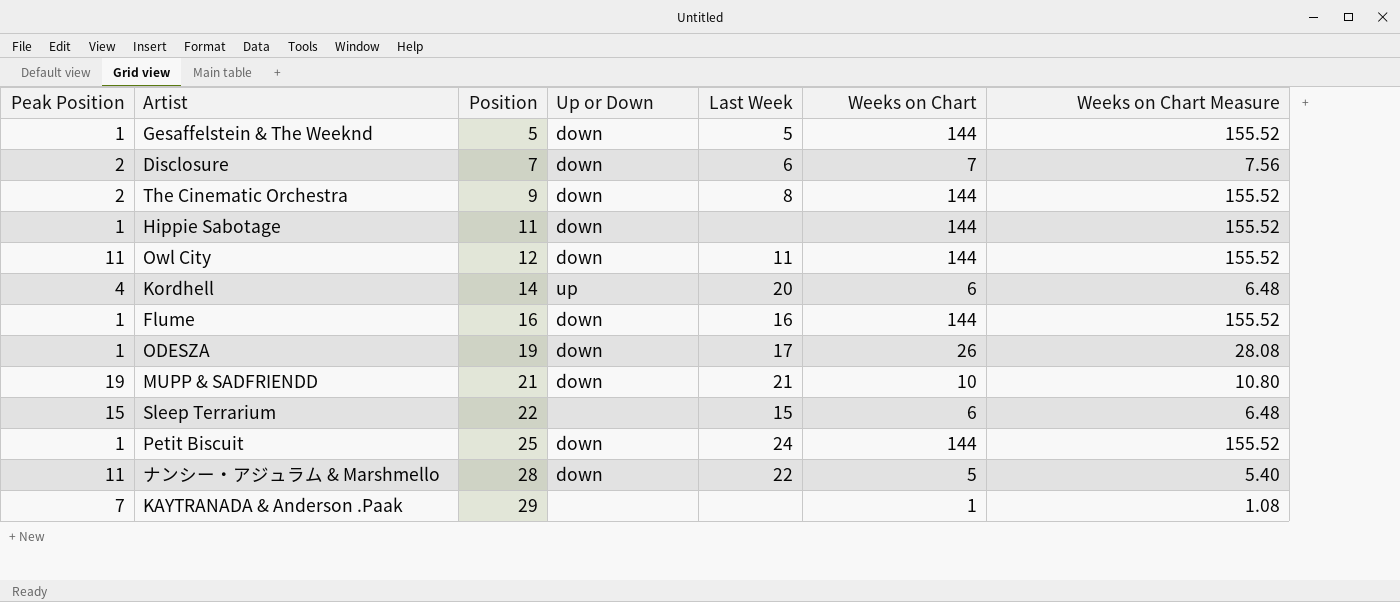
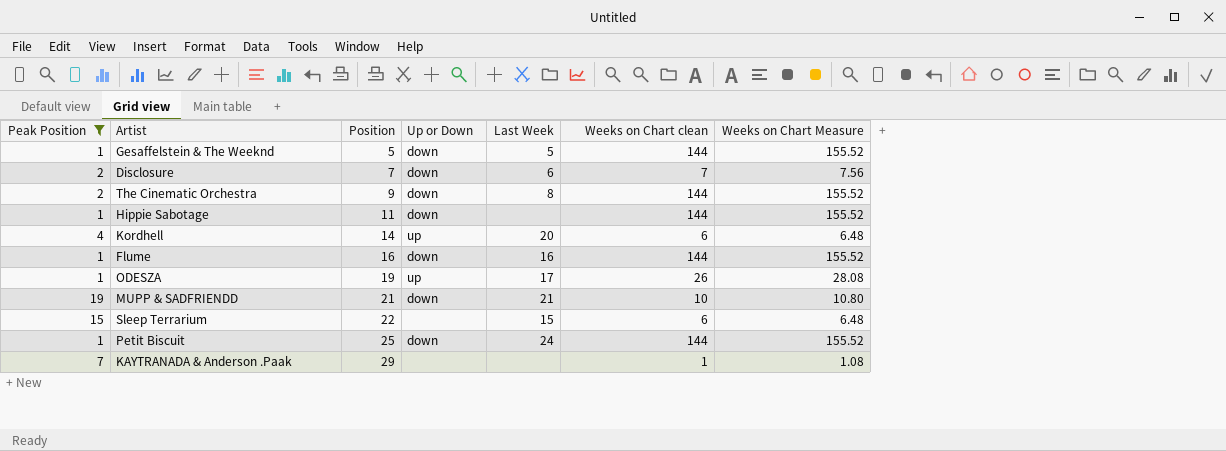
filter: none -> Peak Position != 11
column name: Weeks on Chart -> Weeks on Chart clean
ODESZA | Up or Down: down -> up

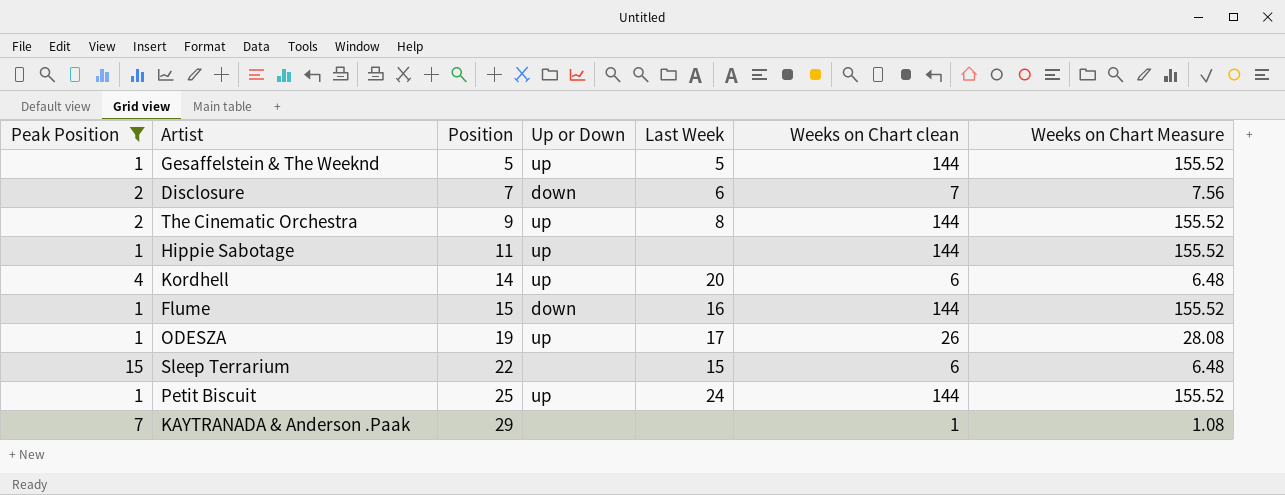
row MUPP & SADFRIENDD: 19 | 21 | down | 21 | 10 | 10.80 -> none
Gesaffelstein & The Weeknd | Up or Down: down -> up
The Cinematic Orchestra | Up or Down: down -> up
Hippie Sabotage | Up or Down: down -> up
Flume | Position: 16 -> 15
Petit Biscuit | Up or Down: down -> up

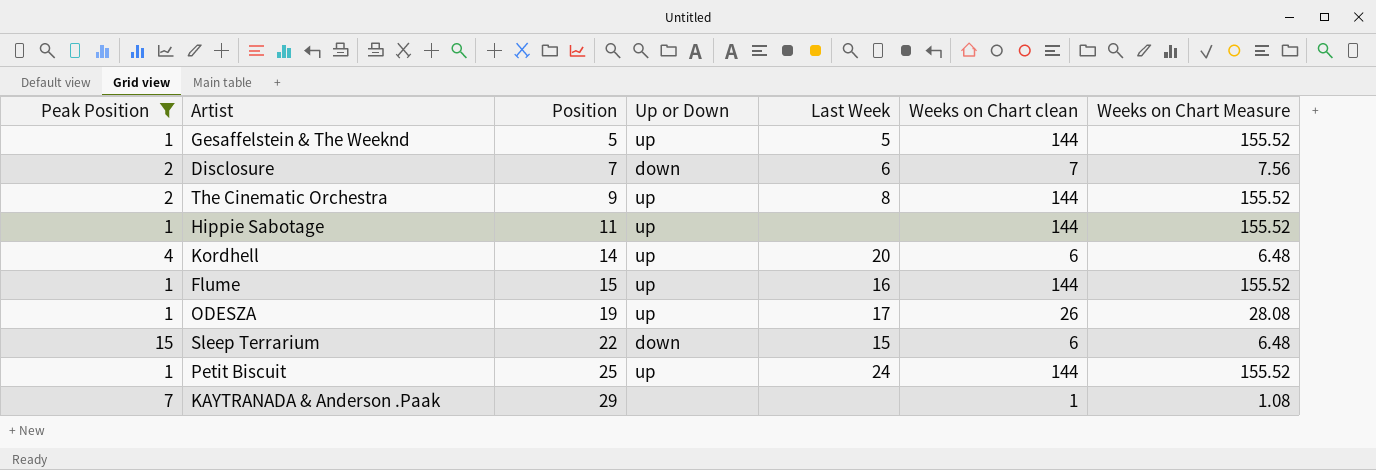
Flume | Up or Down: down -> up
Sleep Terrarium | Up or Down: none -> down

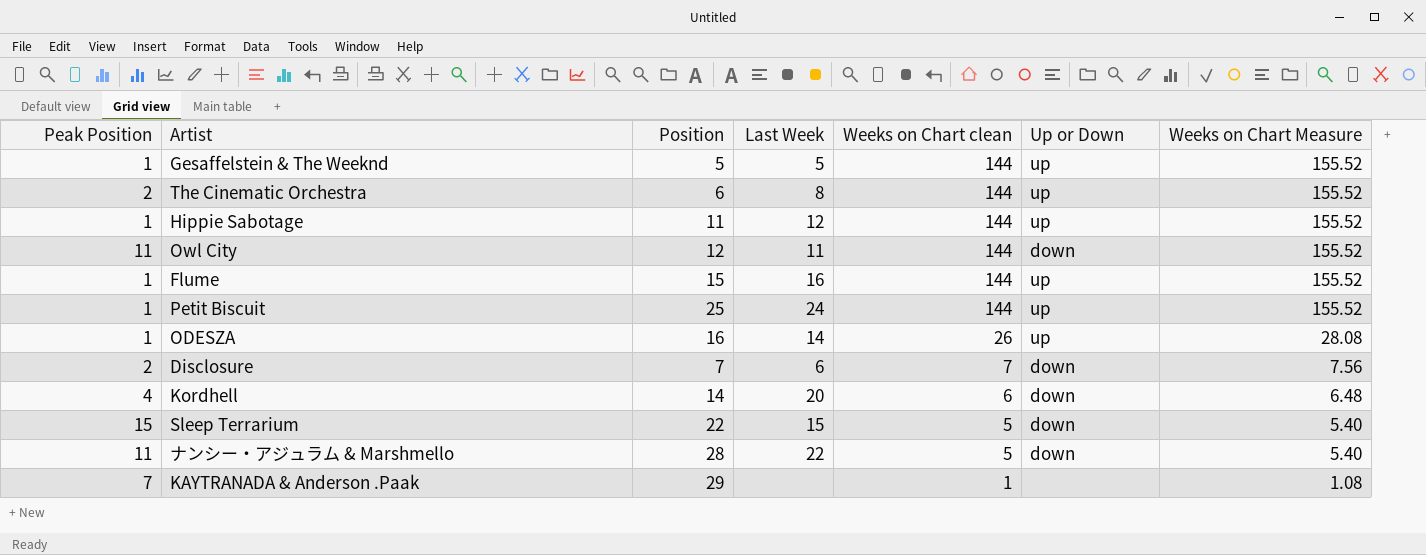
filter: Peak Position != 11 -> none
row order: Position ascending -> Weeks on Chart clean descending
column Up or Down | position: 4 -> 6
The Cinematic Orchestra | Position: 9 -> 6
Hippie Sabotage | Last Week: none -> 12
ODESZA | Position: 19 -> 16
ODESZA | Last Week: 17 -> 14
Kordhell | Up or Down: up -> down
Sleep Terrarium | Weeks on Chart clean: 6 -> 5
Sleep Terrarium | Weeks on Chart Measure: 6.48 -> 5.40

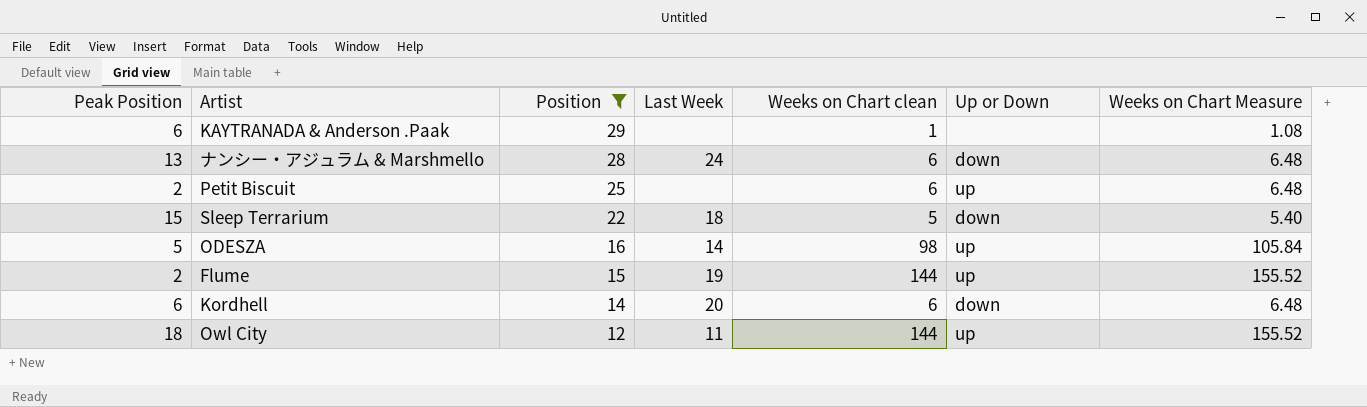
filter: none -> Position >= 12
row order: Weeks on Chart clean descending -> Position descending
KAYTRANADA & Anderson .Paak | Peak Position: 7 -> 6
ナンシー・アジュラム & Marshmello | Peak Position: 11 -> 13
ナンシー・アジュラム & Marshmello | Last Week: 22 -> 24
ナンシー・アジュラム & Marshmello | Weeks on Chart clean: 5 -> 6
ナンシー・アジュラム & Marshmello | Weeks on Chart Measure: 5.40 -> 6.48
Petit Biscuit | Peak Position: 1 -> 2
Petit Biscuit | Last Week: 24 -> none
Petit Biscuit | Weeks on Chart clean: 144 -> 6
Petit Biscuit | Weeks on Chart Measure: 155.52 -> 6.48
Sleep Terrarium | Last Week: 15 -> 18
ODESZA | Peak Position: 1 -> 5
ODESZA | Weeks on Chart clean: 26 -> 98
ODESZA | Weeks on Chart Measure: 28.08 -> 105.84
Flume | Peak Position: 1 -> 2
Flume | Last Week: 16 -> 19
Kordhell | Peak Position: 4 -> 6
Owl City | Peak Position: 11 -> 18
Owl City | Up or Down: down -> up

